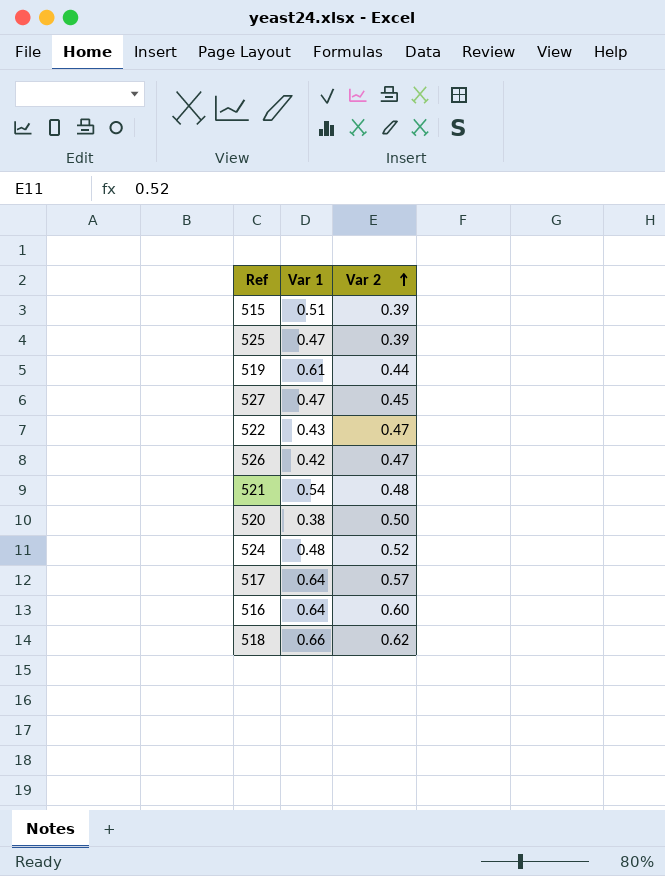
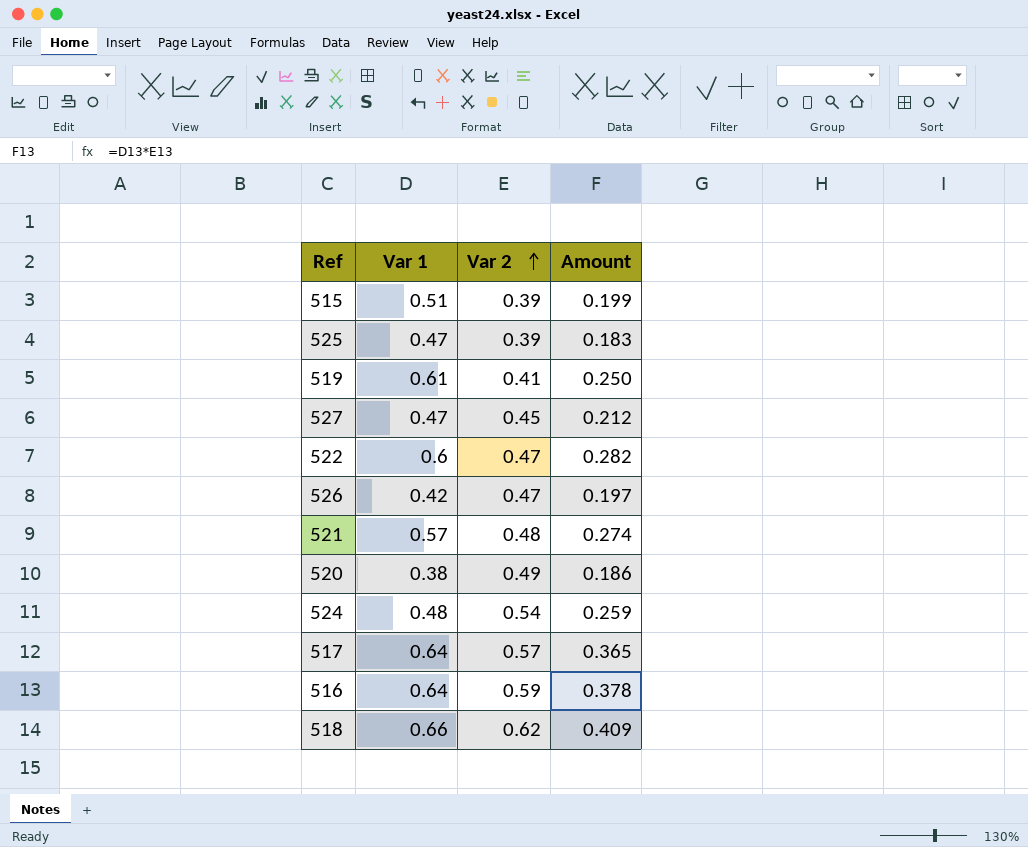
column Amount | formula: none -> [Var 1] * [Var 2]
519 | Var 2: 0.44 -> 0.41
522 | Var 1: 0.43 -> 0.6
521 | Var 1: 0.54 -> 0.57
520 | Var 2: 0.50 -> 0.49
524 | Var 2: 0.52 -> 0.54
516 | Var 2: 0.60 -> 0.59

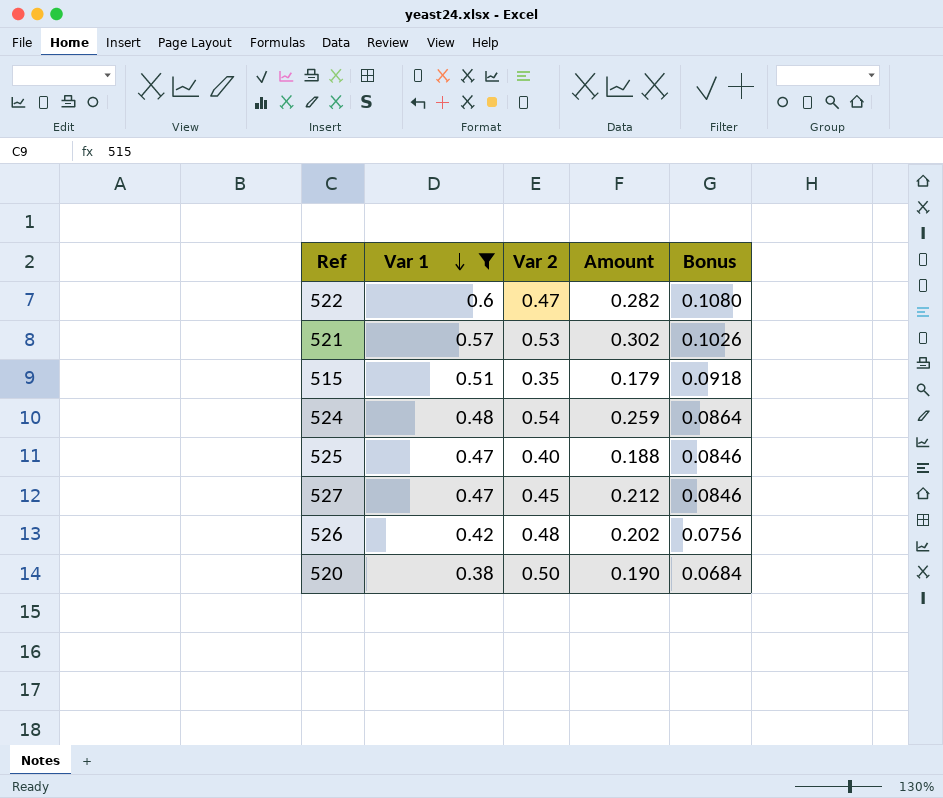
filter: none -> Var 1 <= 0.6
row order: Var 2 ascending -> Var 1 descending
column Bonus | formula: none -> [Var 1] * 0.18
521 | Var 2: 0.48 -> 0.53
521 | Amount: 0.274 -> 0.302
515 | Var 2: 0.39 -> 0.35
515 | Amount: 0.199 -> 0.179
525 | Var 2: 0.39 -> 0.40
525 | Amount: 0.183 -> 0.188
526 | Var 2: 0.47 -> 0.48
526 | Amount: 0.197 -> 0.202
520 | Var 2: 0.49 -> 0.50
520 | Amount: 0.186 -> 0.190

